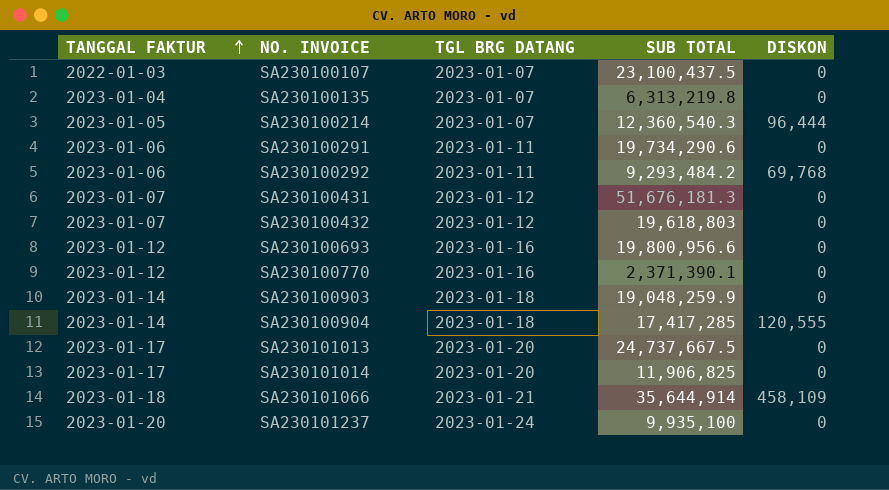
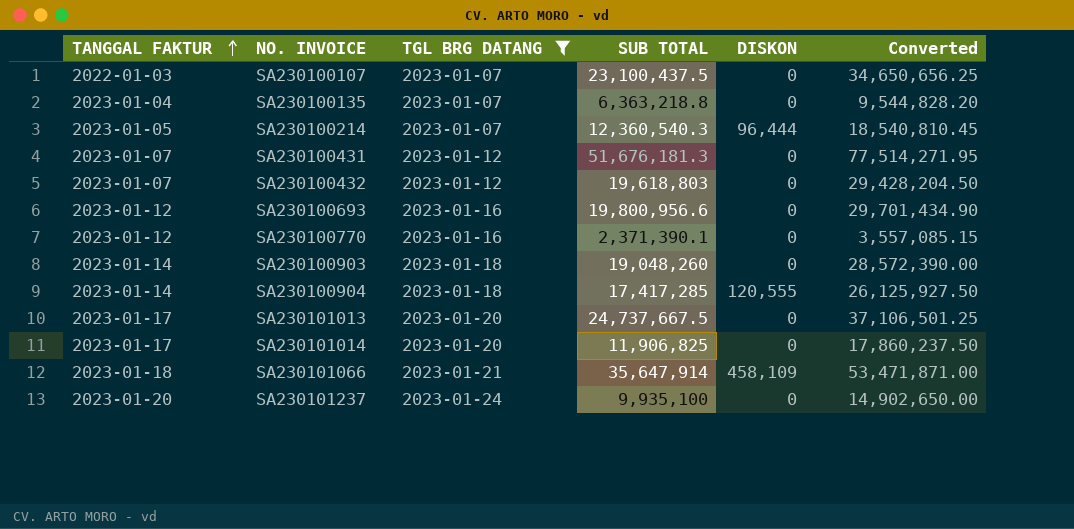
filter: none -> TGL BRG DATANG != 2023-01-11
column Converted | formula: none -> [SUB TOTAL] * 1.5
SA230100135 | SUB TOTAL: 6,313,219.8 -> 6,363,218.8
SA230100903 | SUB TOTAL: 19,048,259.9 -> 19,048,260
SA230101066 | SUB TOTAL: 35,644,914 -> 35,647,914

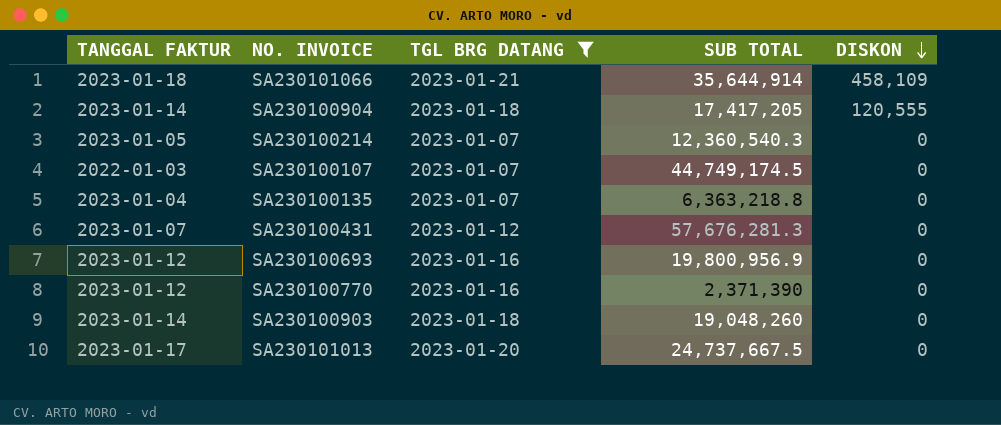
row order: TANGGAL FAKTUR ascending -> DISKON descending
column Converted | formula: [SUB TOTAL] * 1.5 -> none
row SA230100432: 2023-01-07 | 2023-01-12 | 19,618,803 | 0 | 29,428,204.50 -> none
row SA230101014: 2023-01-17 | 2023-01-20 | 11,906,825 | 0 | 17,860,237.50 -> none
row SA230101237: 2023-01-20 | 2023-01-24 | 9,935,100 | 0 | 14,902,650.00 -> none
SA230101066 | SUB TOTAL: 35,647,914 -> 35,644,914
SA230100904 | SUB TOTAL: 17,417,285 -> 17,417,205
SA230100214 | DISKON: 96,444 -> 0
SA230100107 | SUB TOTAL: 23,100,437.5 -> 44,749,174.5
SA230100431 | SUB TOTAL: 51,676,181.3 -> 57,676,281.3
SA230100693 | SUB TOTAL: 19,800,956.6 -> 19,800,956.9
SA230100770 | SUB TOTAL: 2,371,390.1 -> 2,371,390

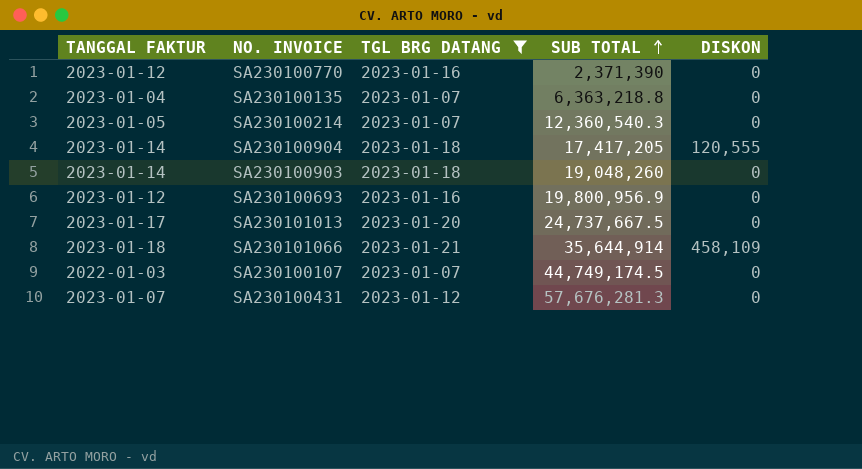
row order: DISKON descending -> SUB TOTAL ascending

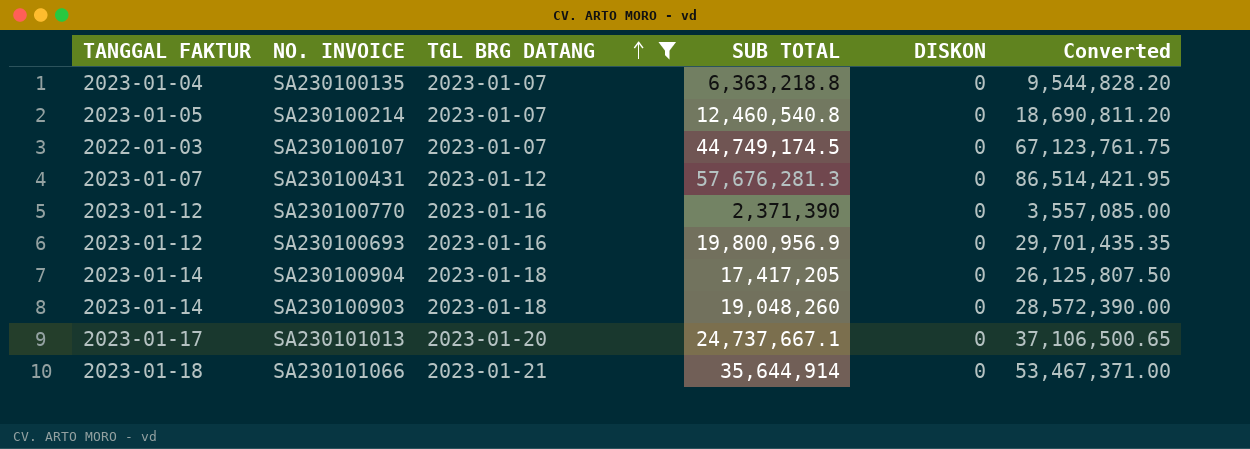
row order: SUB TOTAL ascending -> TGL BRG DATANG ascending
column Converted | formula: none -> [SUB TOTAL] * 1.5
SA230100214 | SUB TOTAL: 12,360,540.3 -> 12,460,540.8
SA230100904 | DISKON: 120,555 -> 0
SA230101013 | SUB TOTAL: 24,737,667.5 -> 24,737,667.1
SA230101066 | DISKON: 458,109 -> 0

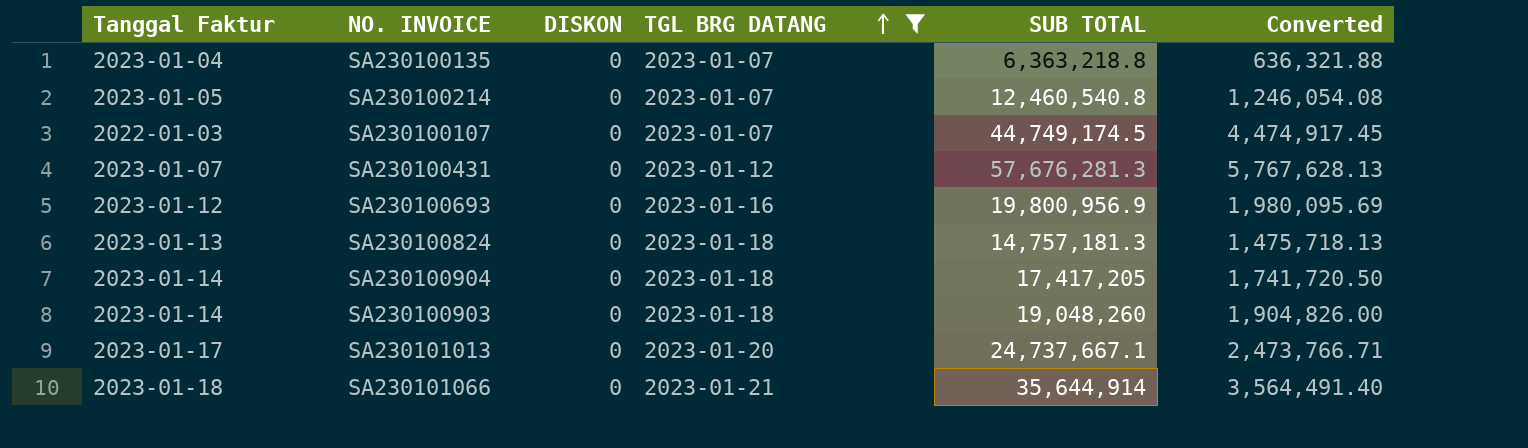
column name: TANGGAL FAKTUR -> Tanggal Faktur
column DISKON | position: 5 -> 3
column Converted | formula: [SUB TOTAL] * 1.5 -> [SUB TOTAL] * 0.1
row SA230100770: 2023-01-12 | 2023-01-16 | 2,371,390 | 0 | 3,557,085.00 -> none
row SA230100824: none -> 2023-01-13 | 0 | 2023-01-18 | 14,757,181.3 | 1,475,718.13

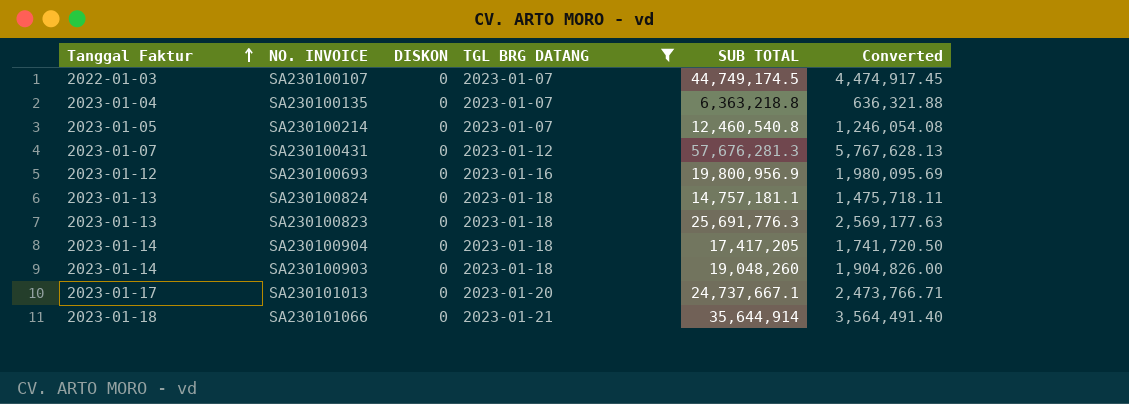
row order: TGL BRG DATANG ascending -> Tanggal Faktur ascending
SA230100824 | SUB TOTAL: 14,757,181.3 -> 14,757,181.1
SA230100824 | Converted: 1,475,718.13 -> 1,475,718.11
row SA230100823: none -> 2023-01-13 | 0 | 2023-01-18 | 25,691,776.3 | 2,569,177.63

